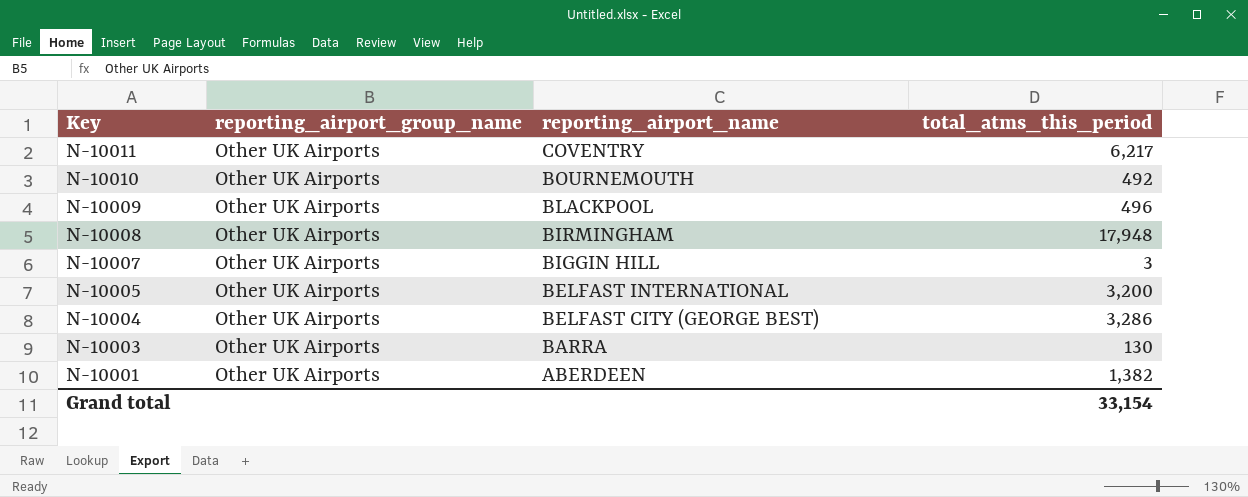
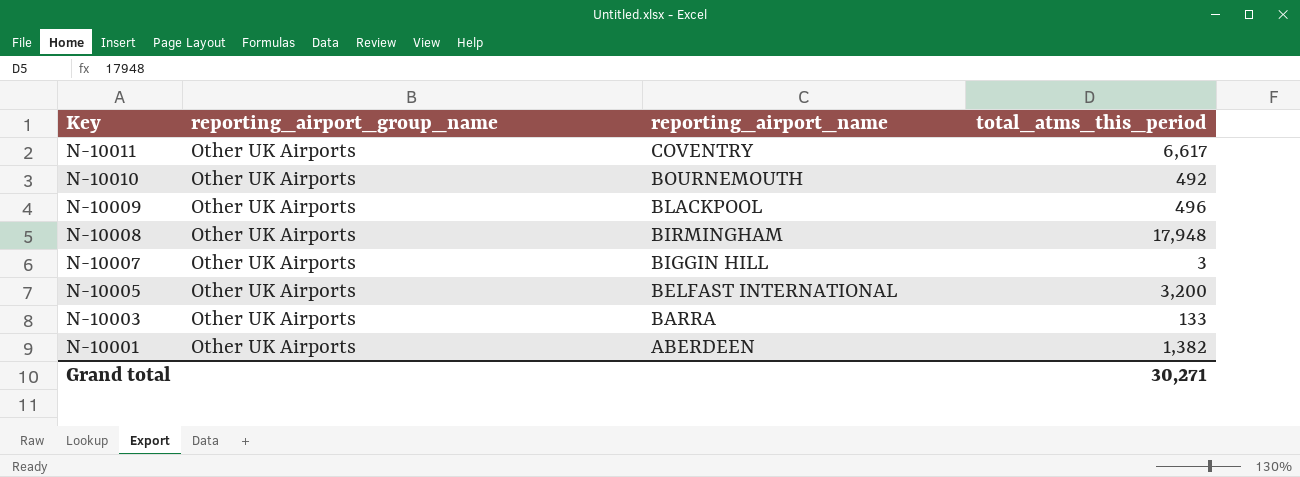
row N-10004: Other UK Airports | BELFAST CITY (GEORGE BEST) | 3,286 -> none
N-10011 | total_atms_this_period: 6,217 -> 6,617
N-10003 | total_atms_this_period: 130 -> 133
Grand total | total_atms_this_period: 33,154 -> 30,271

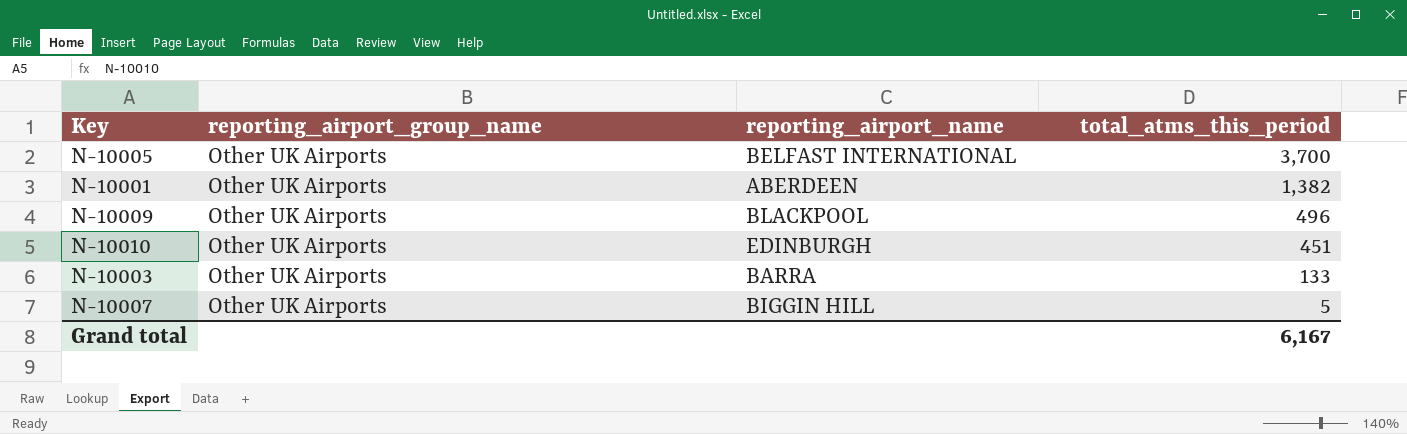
row order: Key descending -> total_atms_this_period descending
row N-10011: Other UK Airports | COVENTRY | 6,617 -> none
row N-10008: Other UK Airports | BIRMINGHAM | 17,948 -> none
N-10005 | total_atms_this_period: 3,200 -> 3,700
N-10010 | reporting_airport_name: BOURNEMOUTH -> EDINBURGH
N-10010 | total_atms_this_period: 492 -> 451
N-10007 | total_atms_this_period: 3 -> 5
Grand total | total_atms_this_period: 30,271 -> 6,167

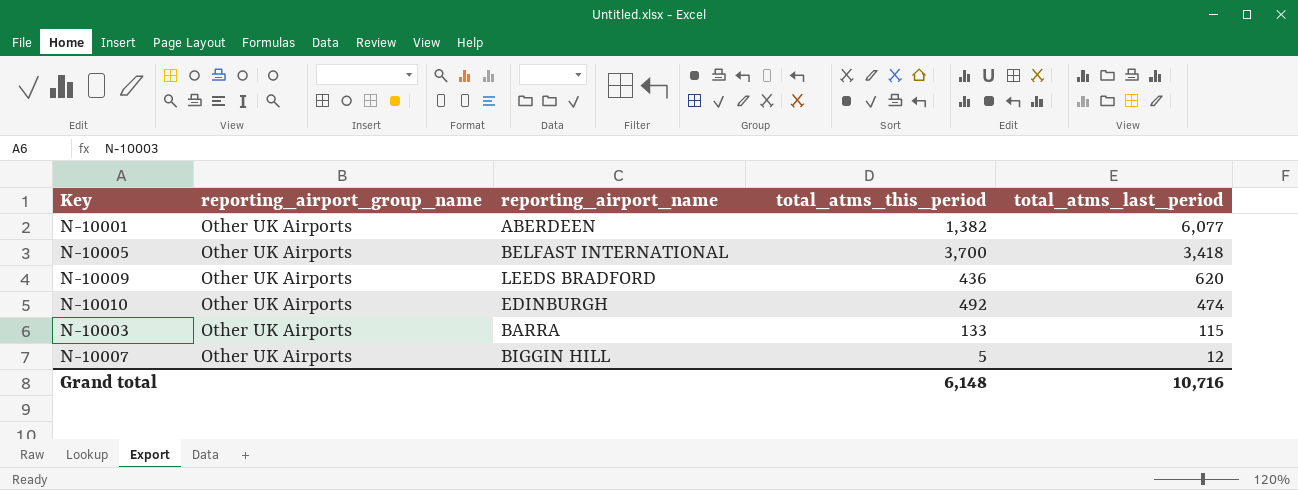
row order: total_atms_this_period descending -> total_atms_last_period descending
column total_atms_last_period | position: none -> 5
N-10009 | reporting_airport_name: BLACKPOOL -> LEEDS BRADFORD
N-10009 | total_atms_this_period: 496 -> 436
N-10010 | total_atms_this_period: 451 -> 492
Grand total | total_atms_this_period: 6,167 -> 6,148

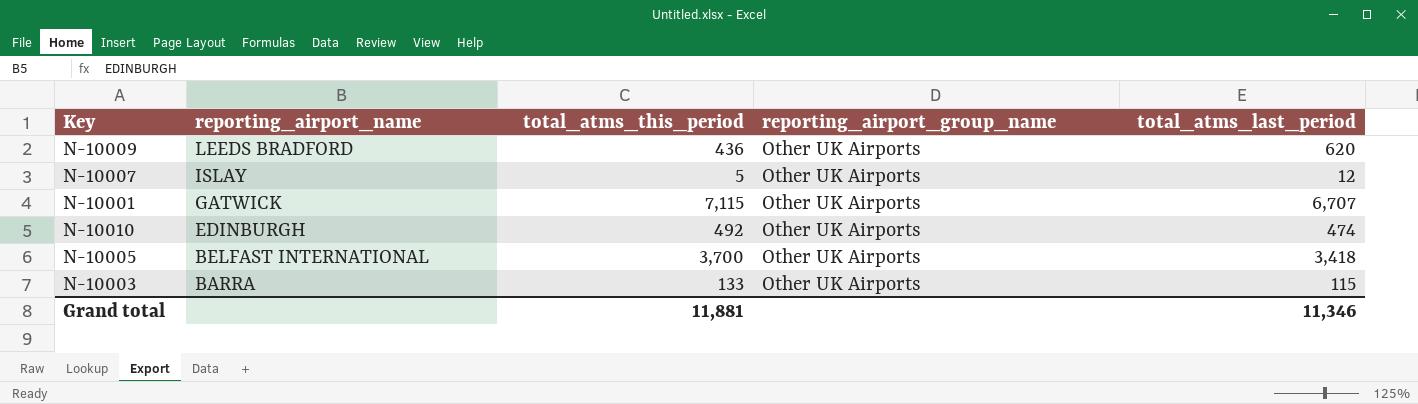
row order: total_atms_last_period descending -> reporting_airport_name descending
column reporting_airport_group_name | position: 2 -> 4
N-10007 | reporting_airport_name: BIGGIN HILL -> ISLAY
N-10001 | reporting_airport_name: ABERDEEN -> GATWICK
N-10001 | total_atms_this_period: 1,382 -> 7,115
N-10001 | total_atms_last_period: 6,077 -> 6,707
Grand total | total_atms_this_period: 6,148 -> 11,881
Grand total | total_atms_last_period: 10,716 -> 11,346

